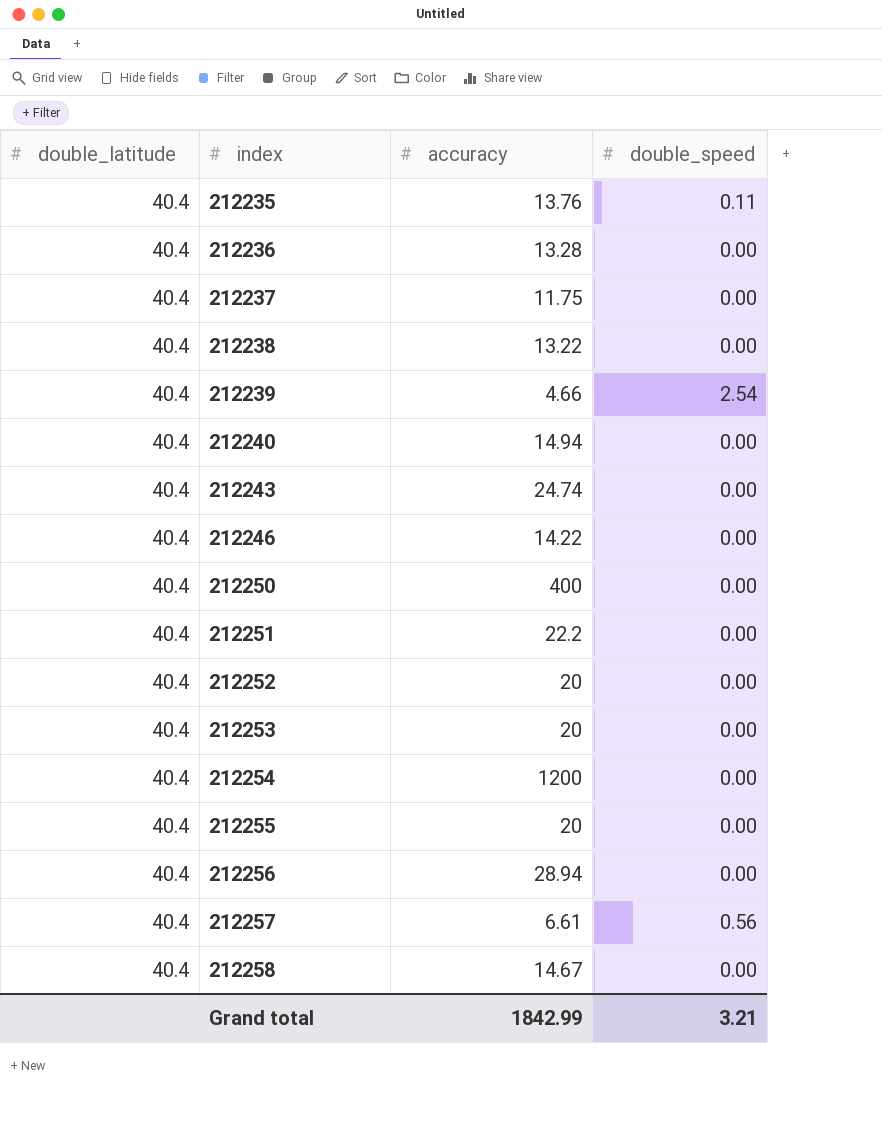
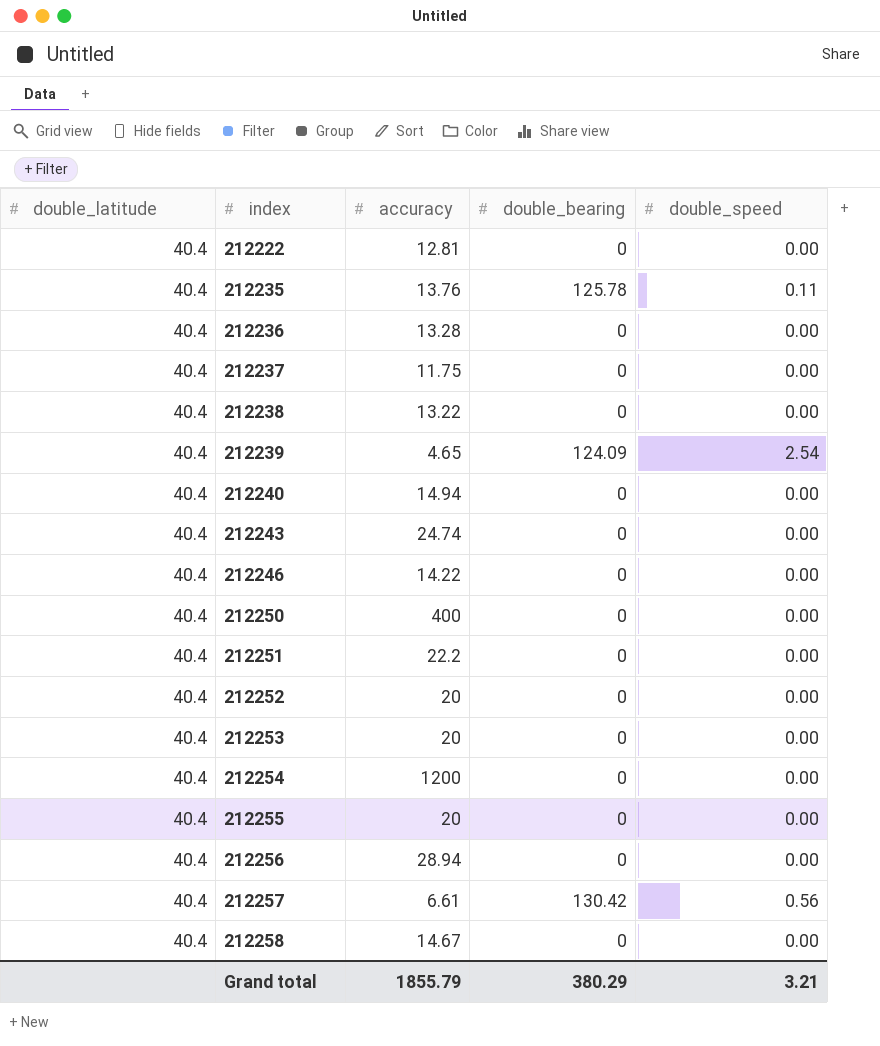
column double_bearing | position: none -> 4
row 212222: none -> 40.4 | 12.81 | 0 | 0.00
212239 | accuracy: 4.66 -> 4.65
Grand total | accuracy: 1842.99 -> 1855.79

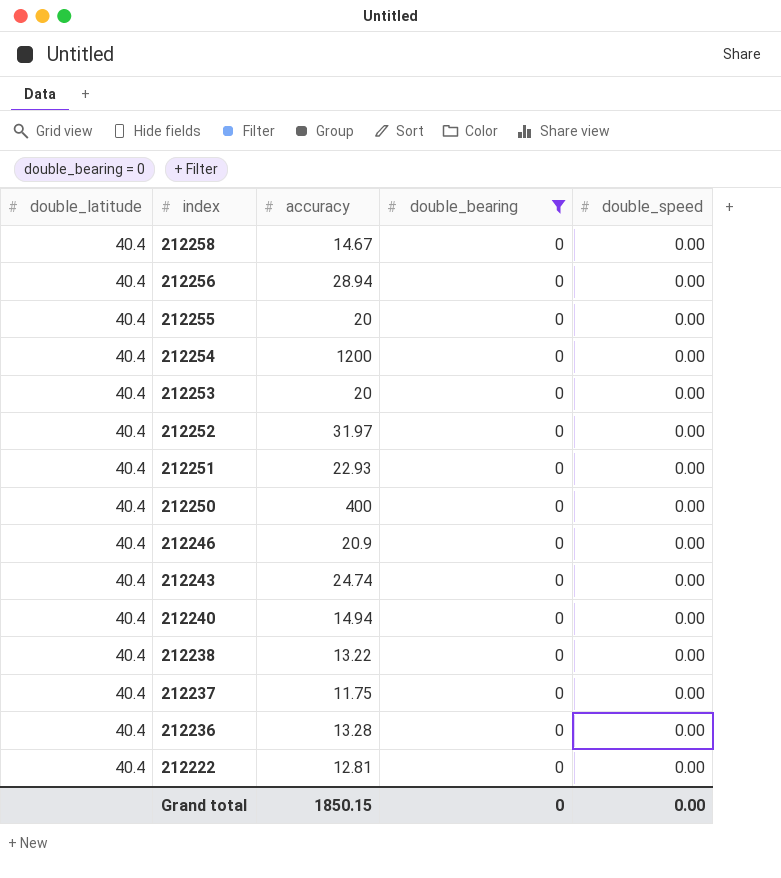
filter: none -> double_bearing = 0
row order: index ascending -> index descending
212252 | accuracy: 20 -> 31.97
212251 | accuracy: 22.2 -> 22.93
212246 | accuracy: 14.22 -> 20.9
Grand total | accuracy: 1855.79 -> 1850.15
Grand total | double_bearing: 380.29 -> 0
Grand total | double_speed: 3.21 -> 0.00

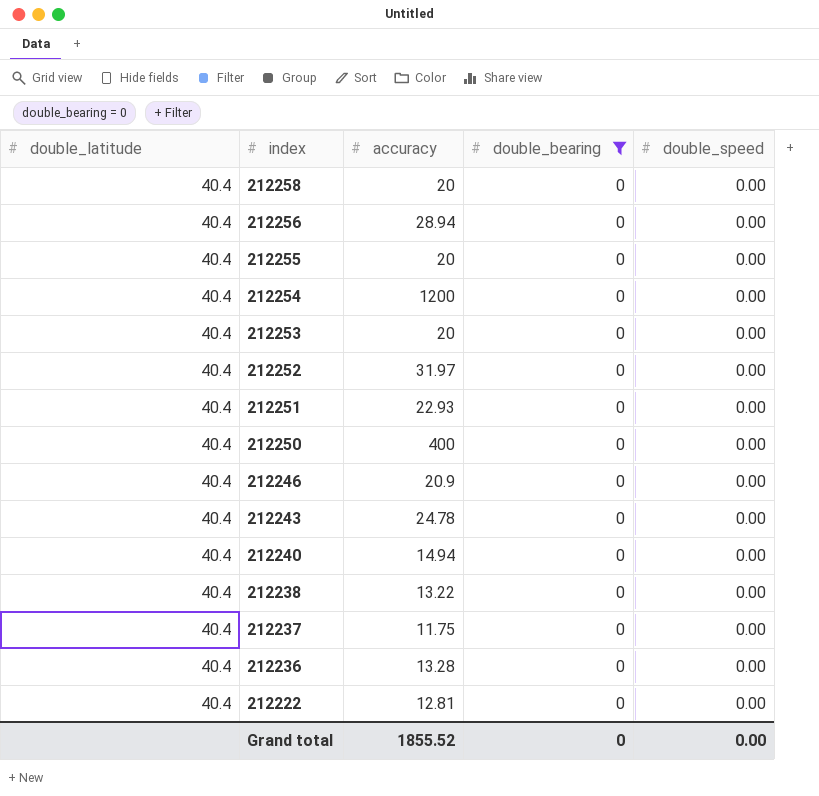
212258 | accuracy: 14.67 -> 20
212243 | accuracy: 24.74 -> 24.78
Grand total | accuracy: 1850.15 -> 1855.52

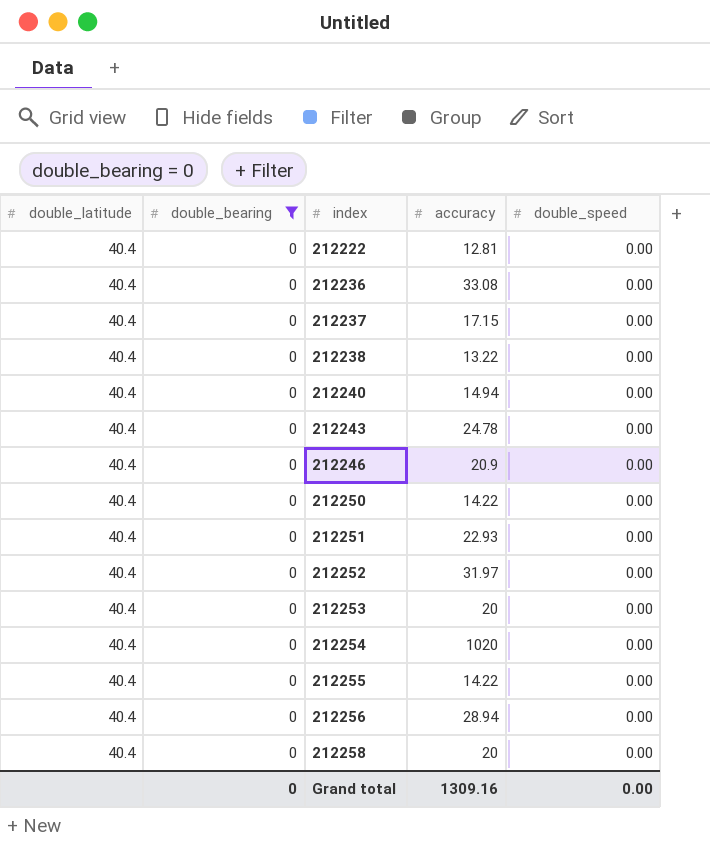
row order: index descending -> index ascending
column double_bearing | position: 4 -> 2
212236 | accuracy: 13.28 -> 33.08
212237 | accuracy: 11.75 -> 17.15
212250 | accuracy: 400 -> 14.22
212254 | accuracy: 1200 -> 1020
212255 | accuracy: 20 -> 14.22
Grand total | accuracy: 1855.52 -> 1309.16

